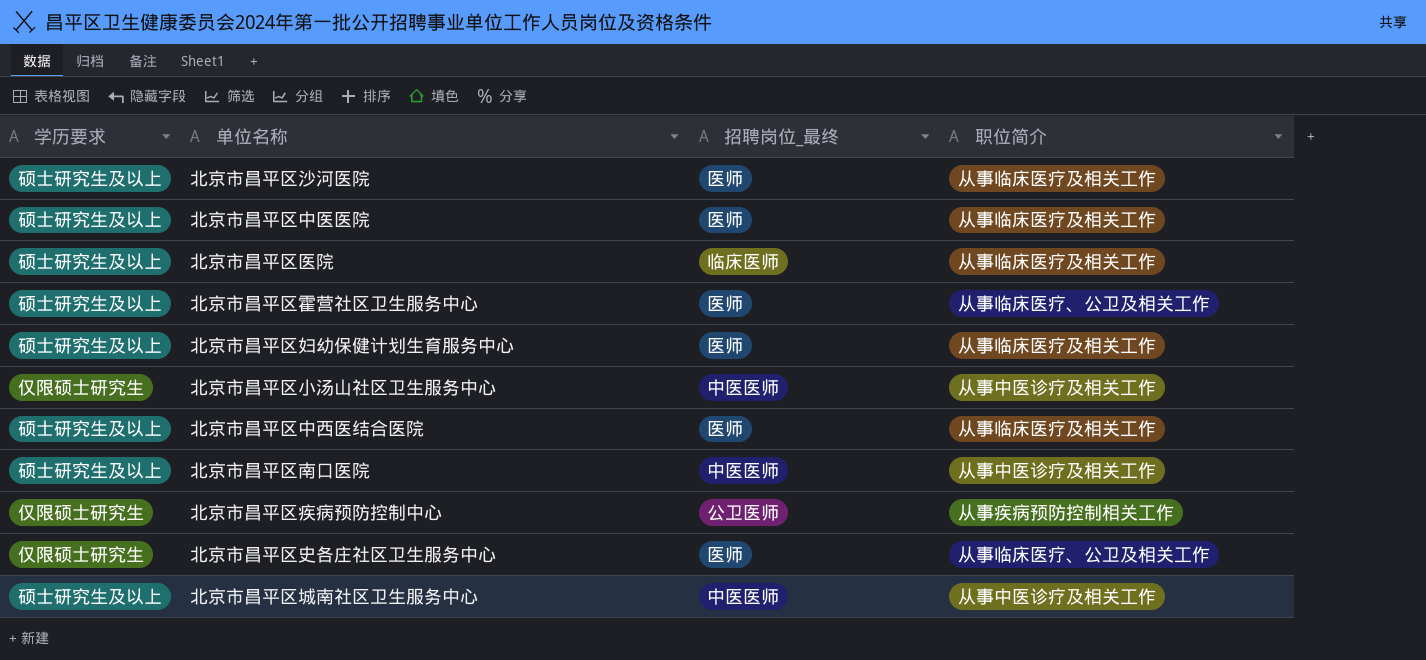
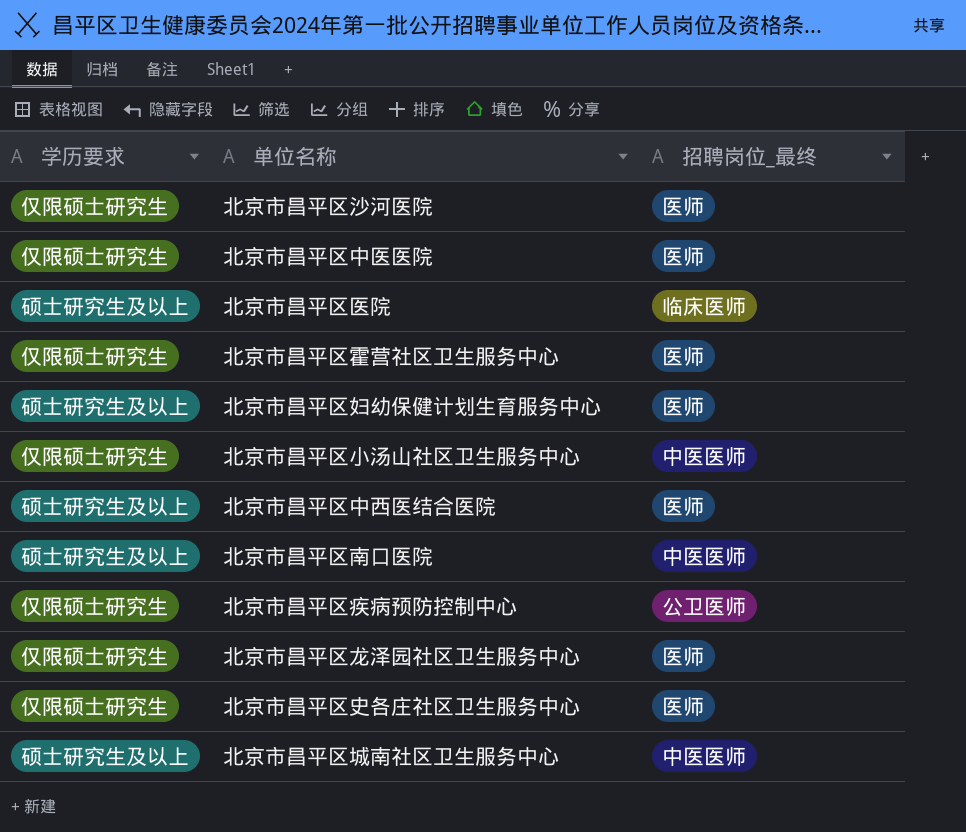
column 职位简介 | position: 4 -> none
北京市昌平区沙河医院 | 学历要求: 硕士研究生及以上 -> 仅限硕士研究生
北京市昌平区中医医院 | 学历要求: 硕士研究生及以上 -> 仅限硕士研究生
北京市昌平区霍营社区卫生服务中心 | 学历要求: 硕士研究生及以上 -> 仅限硕士研究生
row 北京市昌平区龙泽园社区卫生服务中心: none -> 仅限硕士研究生 | 医师

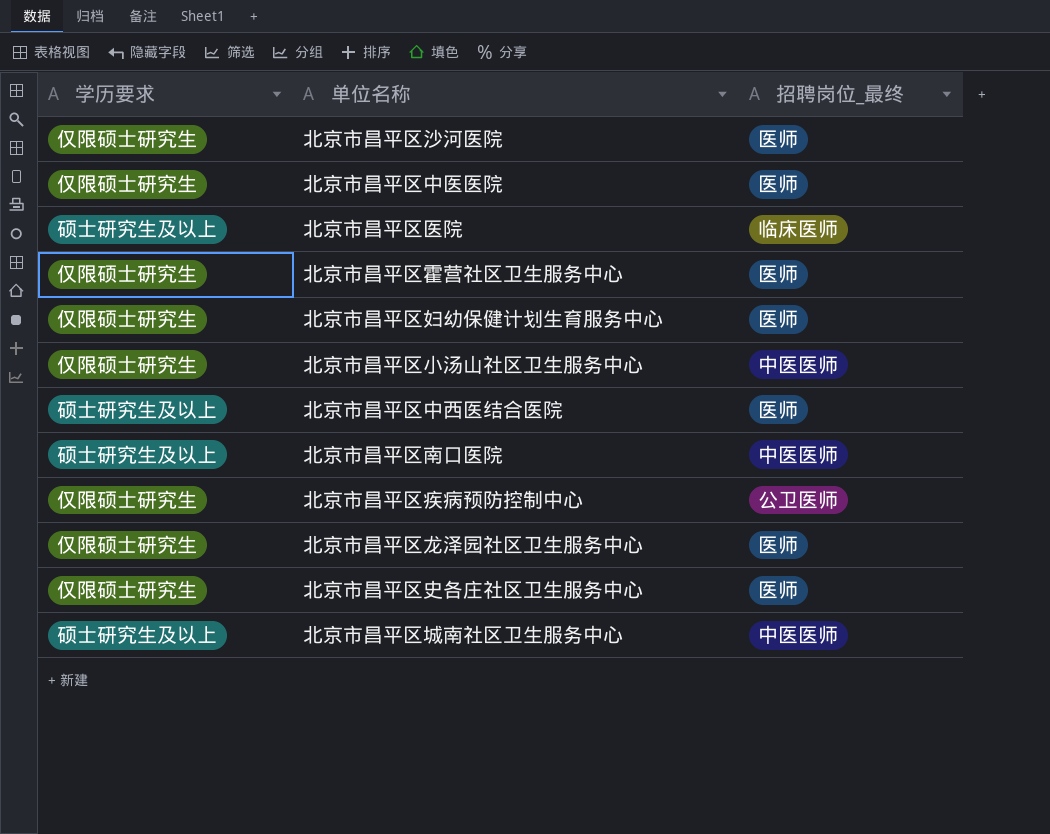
北京市昌平区妇幼保健计划生育服务中心 | 学历要求: 硕士研究生及以上 -> 仅限硕士研究生

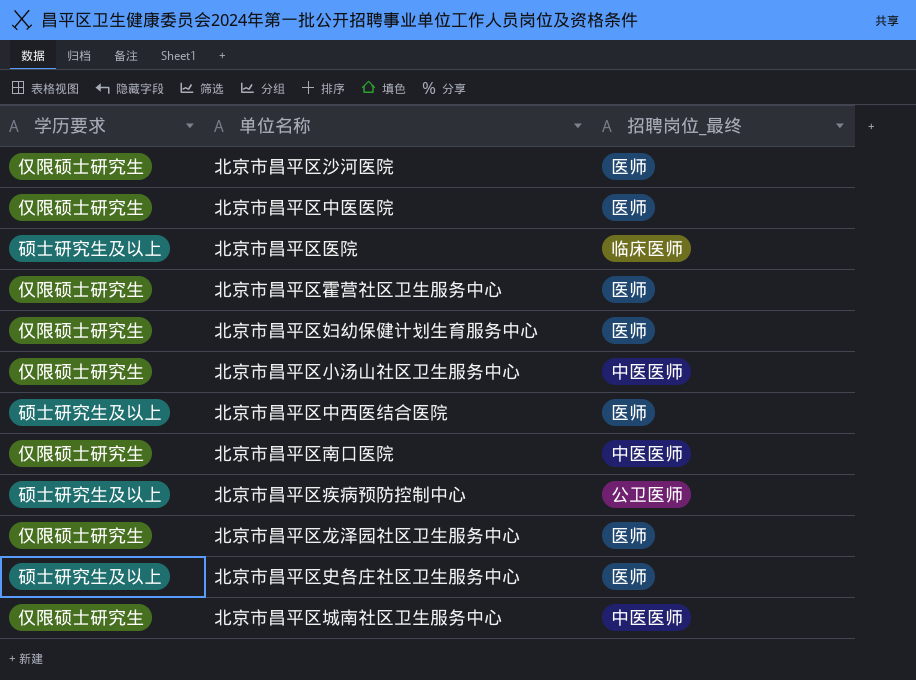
北京市昌平区南口医院 | 学历要求: 硕士研究生及以上 -> 仅限硕士研究生
北京市昌平区疾病预防控制中心 | 学历要求: 仅限硕士研究生 -> 硕士研究生及以上
北京市昌平区史各庄社区卫生服务中心 | 学历要求: 仅限硕士研究生 -> 硕士研究生及以上
北京市昌平区城南社区卫生服务中心 | 学历要求: 硕士研究生及以上 -> 仅限硕士研究生

